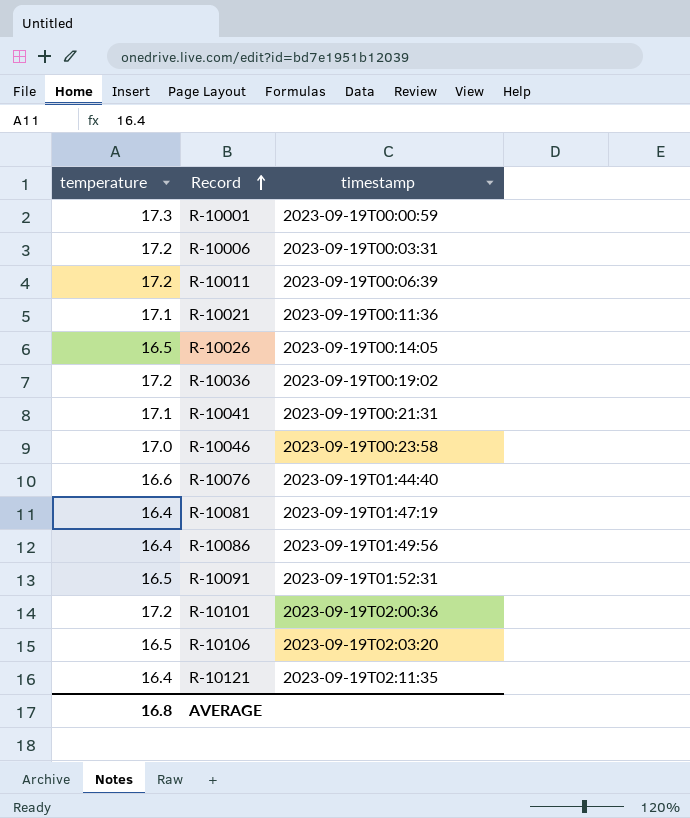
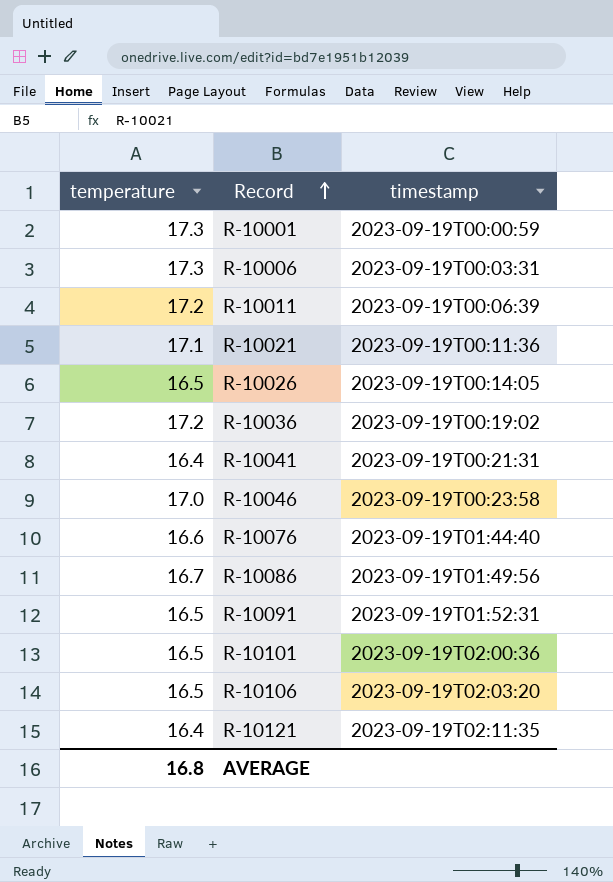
row R-10081: 16.4 | 2023-09-19T01:47:19 -> none
R-10006 | temperature: 17.2 -> 17.3
R-10041 | temperature: 17.1 -> 16.4
R-10086 | temperature: 16.4 -> 16.7
R-10101 | temperature: 17.2 -> 16.5

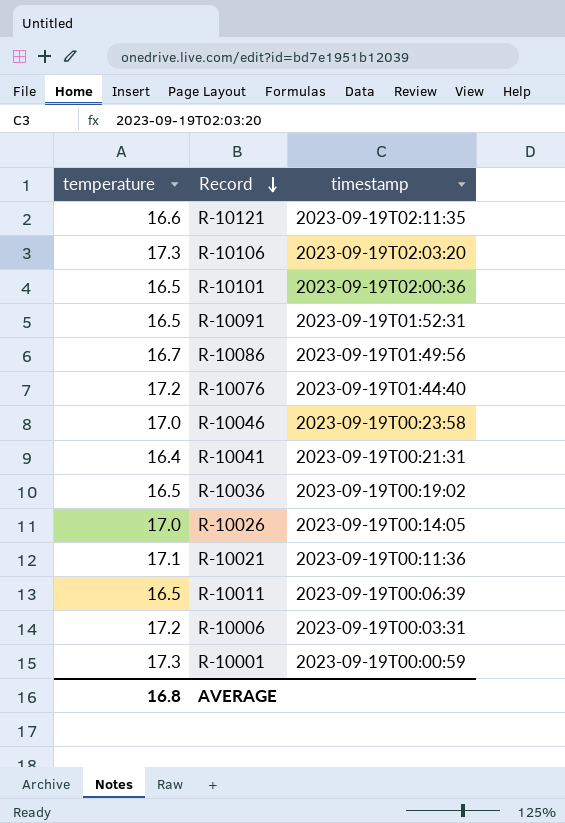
row order: Record ascending -> Record descending
R-10121 | temperature: 16.4 -> 16.6
R-10106 | temperature: 16.5 -> 17.3
R-10076 | temperature: 16.6 -> 17.2
R-10036 | temperature: 17.2 -> 16.5
R-10026 | temperature: 16.5 -> 17.0
R-10011 | temperature: 17.2 -> 16.5
R-10006 | temperature: 17.3 -> 17.2

